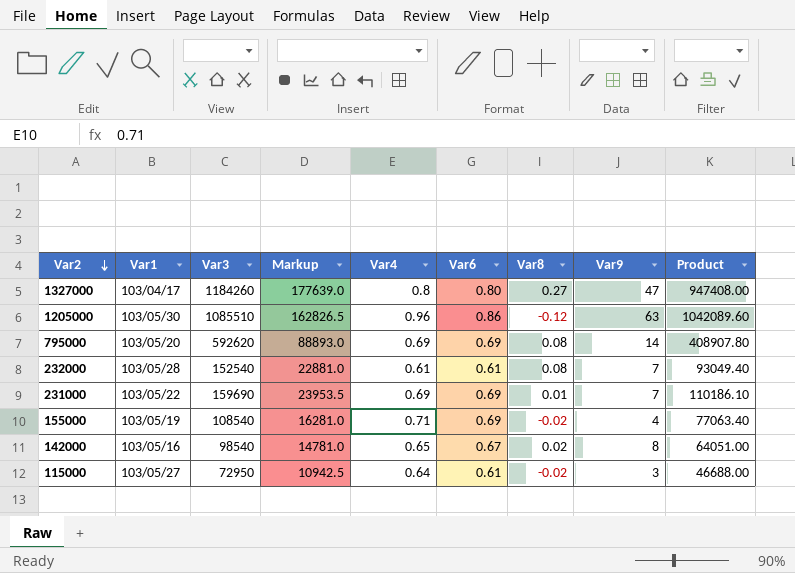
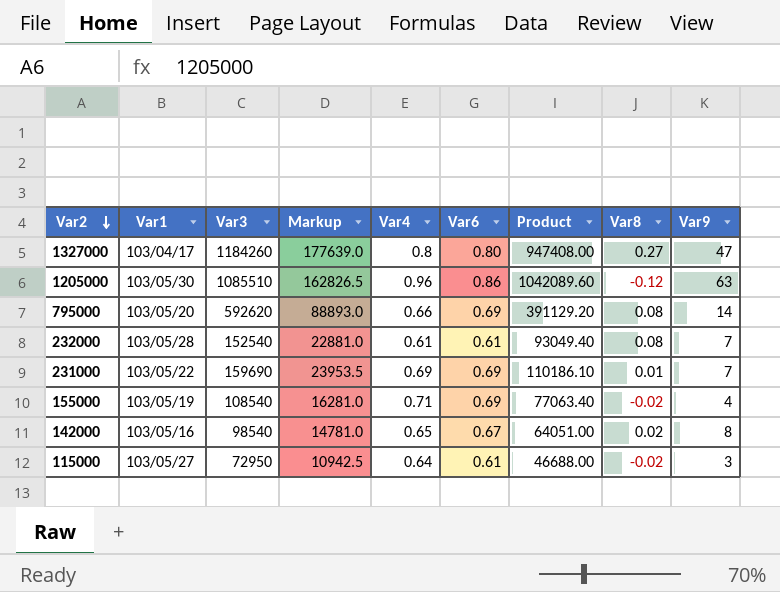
column Product | position: 9 -> 7
795000 | Var4: 0.69 -> 0.66
795000 | Product: 408907.80 -> 391129.20

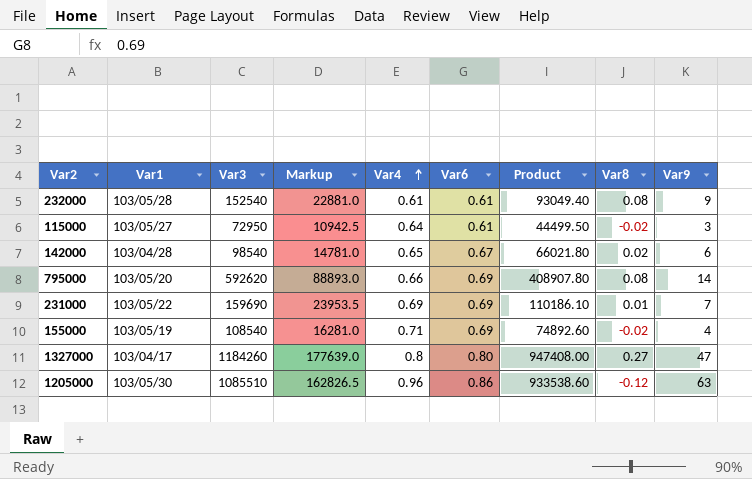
row order: Var2 descending -> Var4 ascending
column Product | formula: [Var3] * [Var4] -> [Var3] * [Var6]
232000 | Var9: 7 -> 9
142000 | Var1: 103/05/16 -> 103/04/28
142000 | Var9: 8 -> 6

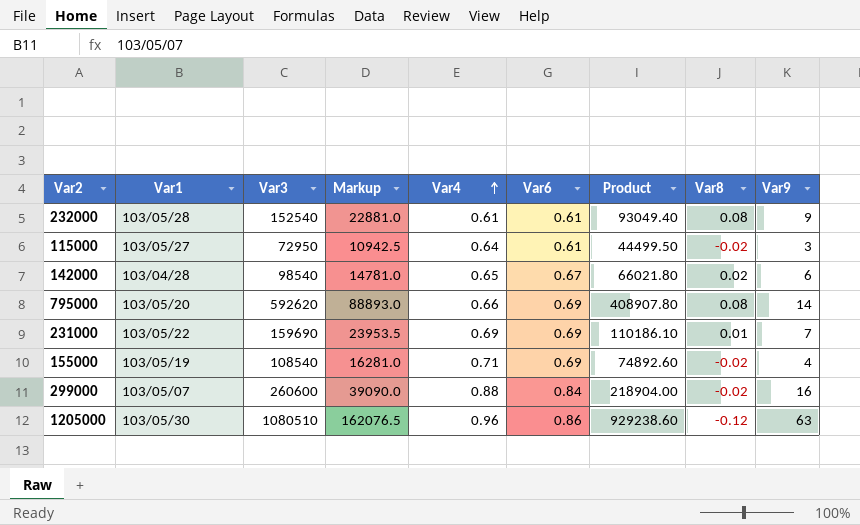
row 1327000: 103/04/17 | 1184260 | 177639.0 | 0.8 | 0.80 | 947408.00 | 0.27 | 47 -> none
row 299000: none -> 103/05/07 | 260600 | 39090.0 | 0.88 | 0.84 | 218904.00 | -0.02 | 16
1205000 | Var3: 1085510 -> 1080510
1205000 | Markup: 162826.5 -> 162076.5
1205000 | Product: 933538.60 -> 929238.60

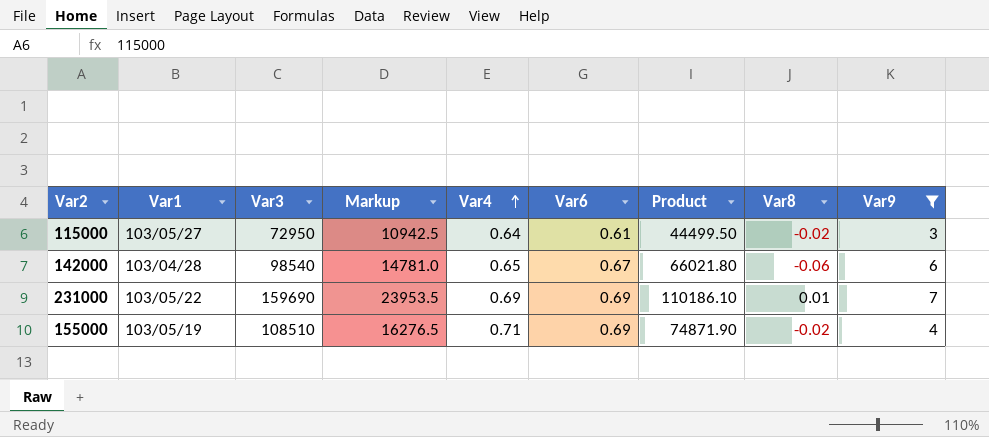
filter: none -> Var9 <= 7
142000 | Var8: 0.02 -> -0.06
155000 | Var3: 108540 -> 108510
155000 | Markup: 16281.0 -> 16276.5
155000 | Product: 74892.60 -> 74871.90

